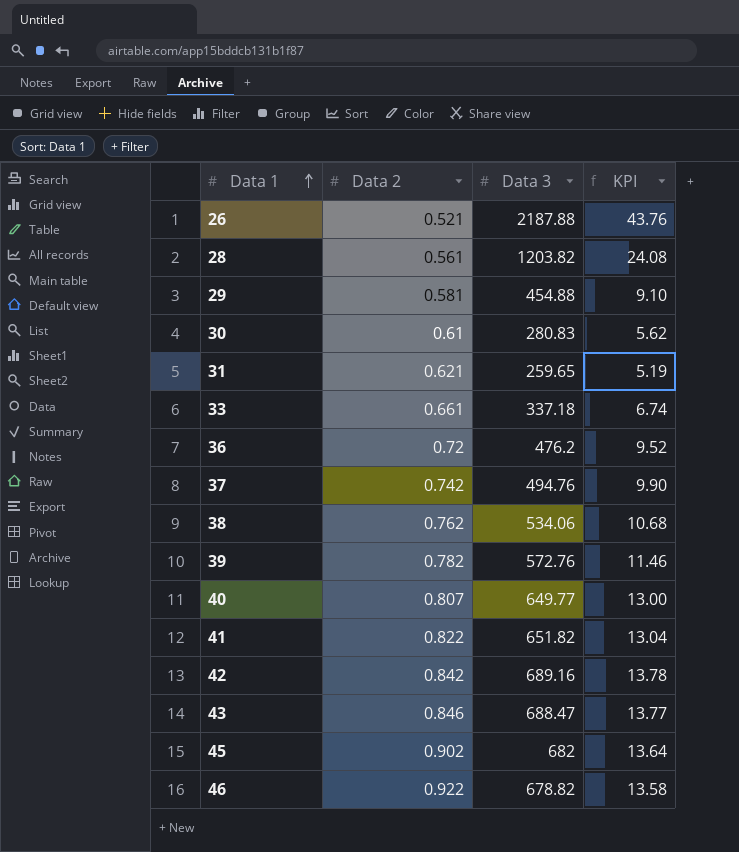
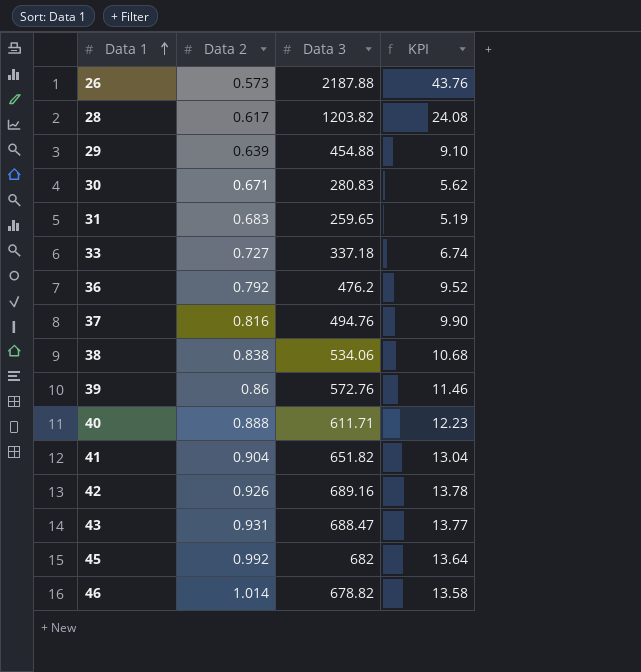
26 | Data 2: 0.521 -> 0.573
28 | Data 2: 0.561 -> 0.617
29 | Data 2: 0.581 -> 0.639
30 | Data 2: 0.61 -> 0.671
31 | Data 2: 0.621 -> 0.683
33 | Data 2: 0.661 -> 0.727
36 | Data 2: 0.72 -> 0.792
37 | Data 2: 0.742 -> 0.816
38 | Data 2: 0.762 -> 0.838
39 | Data 2: 0.782 -> 0.86
40 | Data 2: 0.807 -> 0.888
40 | Data 3: 649.77 -> 611.71
40 | KPI: 13.00 -> 12.23
41 | Data 2: 0.822 -> 0.904
42 | Data 2: 0.842 -> 0.926
43 | Data 2: 0.846 -> 0.931
45 | Data 2: 0.902 -> 0.992
46 | Data 2: 0.922 -> 1.014

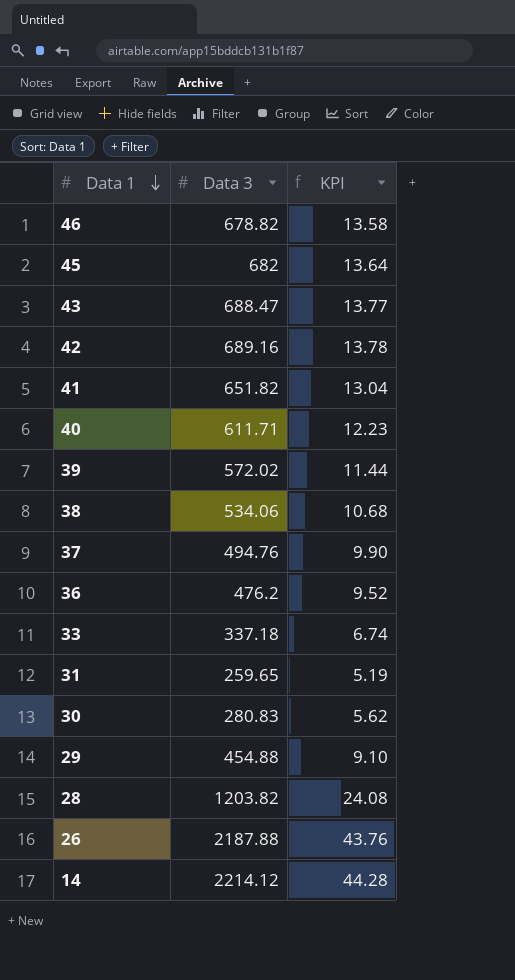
row order: Data 1 ascending -> Data 1 descending
column Data 2 | position: 2 -> none
39 | Data 3: 572.76 -> 572.02
39 | KPI: 11.46 -> 11.44
row 14: none -> 2214.12 | 44.28

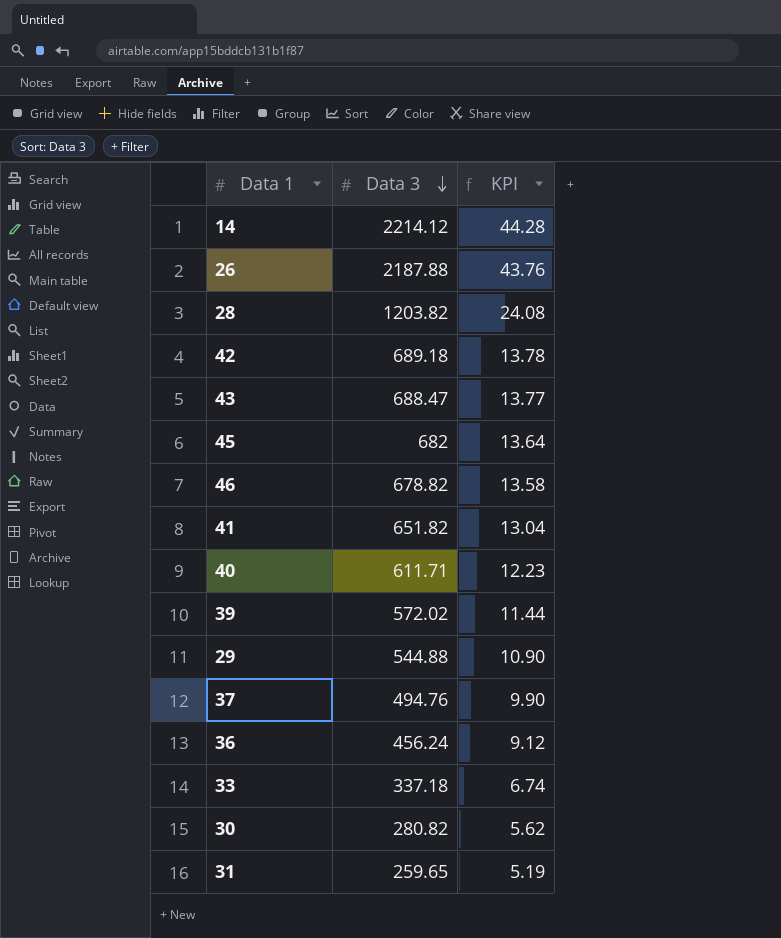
row order: Data 1 descending -> Data 3 descending
row 38: 534.06 | 10.68 -> none
42 | Data 3: 689.16 -> 689.18
29 | Data 3: 454.88 -> 544.88
29 | KPI: 9.10 -> 10.90
36 | Data 3: 476.2 -> 456.24
36 | KPI: 9.52 -> 9.12
30 | Data 3: 280.83 -> 280.82

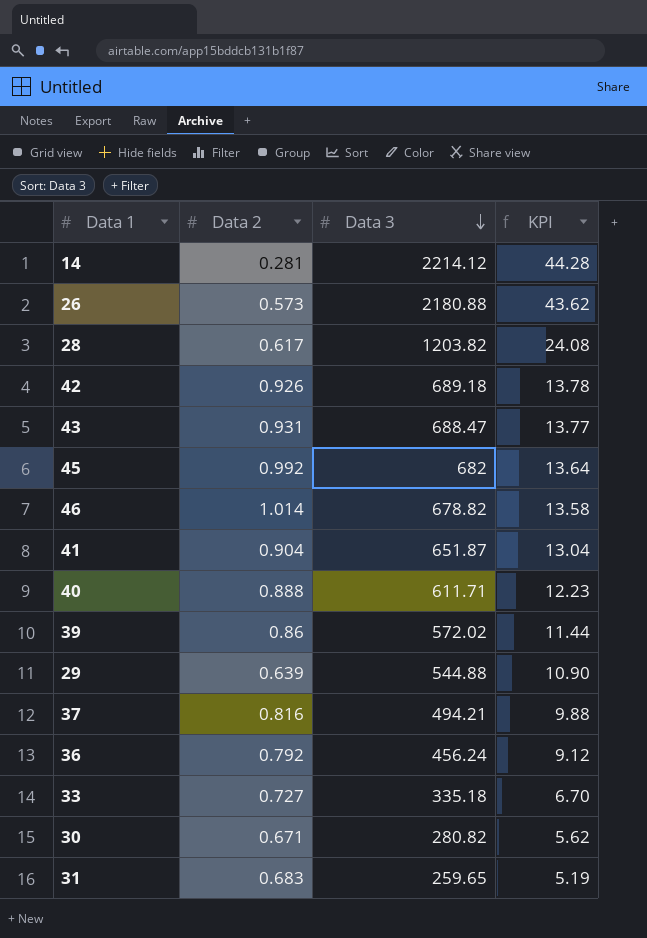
column Data 2 | position: none -> 2
26 | Data 3: 2187.88 -> 2180.88
26 | KPI: 43.76 -> 43.62
41 | Data 3: 651.82 -> 651.87
37 | Data 3: 494.76 -> 494.21
37 | KPI: 9.90 -> 9.88
33 | Data 3: 337.18 -> 335.18
33 | KPI: 6.74 -> 6.70

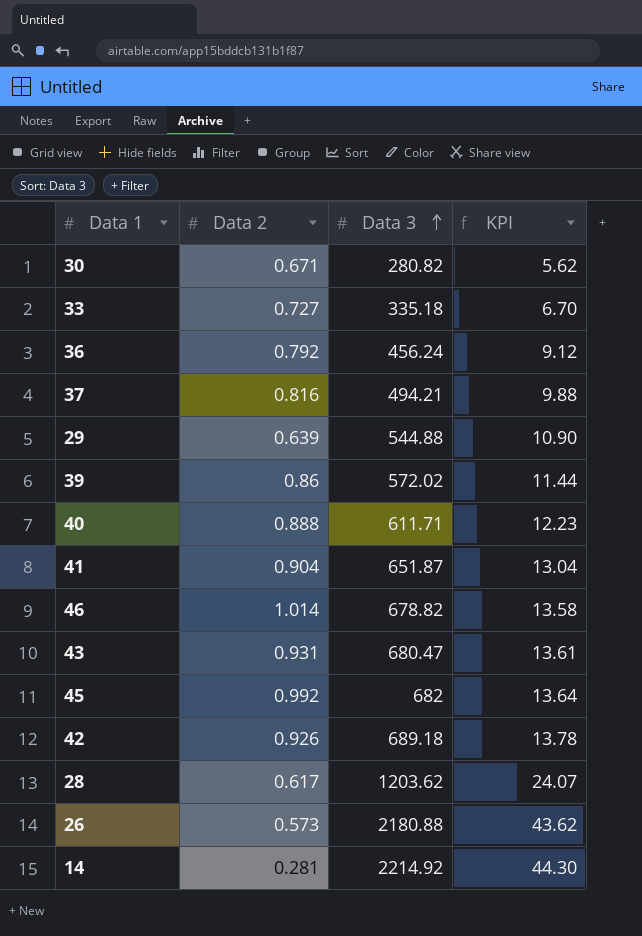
row order: Data 3 descending -> Data 3 ascending
row 31: 0.683 | 259.65 | 5.19 -> none
43 | Data 3: 688.47 -> 680.47
43 | KPI: 13.77 -> 13.61
28 | Data 3: 1203.82 -> 1203.62
28 | KPI: 24.08 -> 24.07
14 | Data 3: 2214.12 -> 2214.92
14 | KPI: 44.28 -> 44.30

